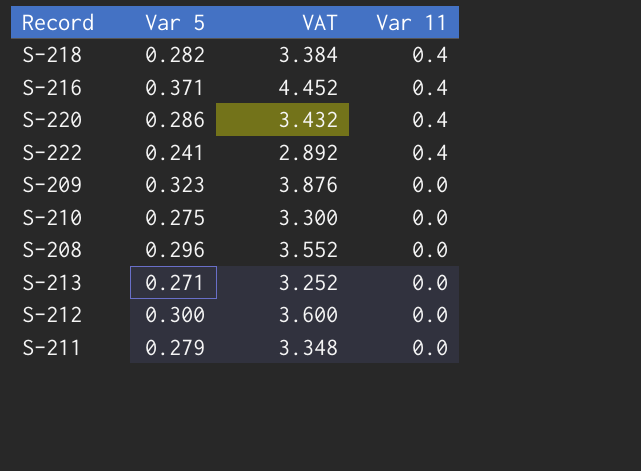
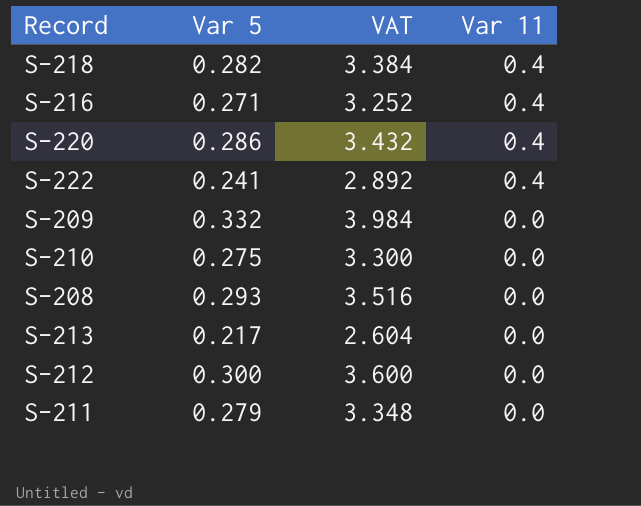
S-216 | Var 5: 0.371 -> 0.271
S-216 | VAT: 4.452 -> 3.252
S-209 | Var 5: 0.323 -> 0.332
S-209 | VAT: 3.876 -> 3.984
S-208 | Var 5: 0.296 -> 0.293
S-208 | VAT: 3.552 -> 3.516
S-213 | Var 5: 0.271 -> 0.217
S-213 | VAT: 3.252 -> 2.604

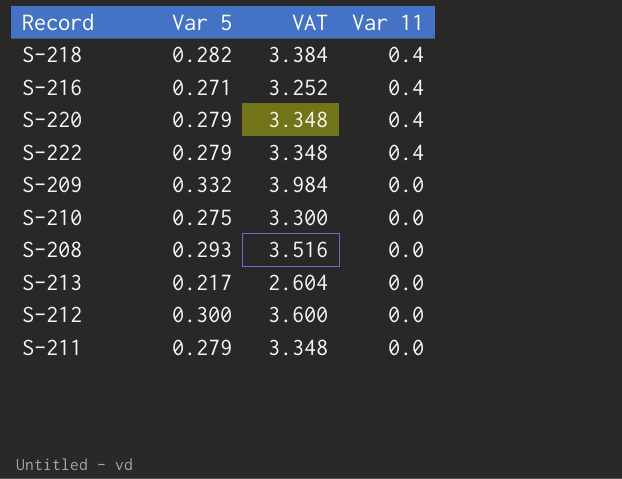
S-220 | Var 5: 0.286 -> 0.279
S-220 | VAT: 3.432 -> 3.348
S-222 | Var 5: 0.241 -> 0.279
S-222 | VAT: 2.892 -> 3.348

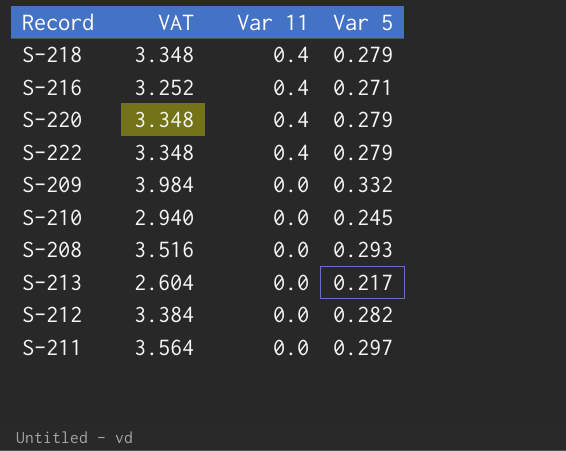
column Var 5 | position: 2 -> 4
S-218 | VAT: 3.384 -> 3.348
S-218 | Var 5: 0.282 -> 0.279
S-210 | VAT: 3.300 -> 2.940
S-210 | Var 5: 0.275 -> 0.245
S-212 | VAT: 3.600 -> 3.384
S-212 | Var 5: 0.300 -> 0.282
S-211 | VAT: 3.348 -> 3.564
S-211 | Var 5: 0.279 -> 0.297

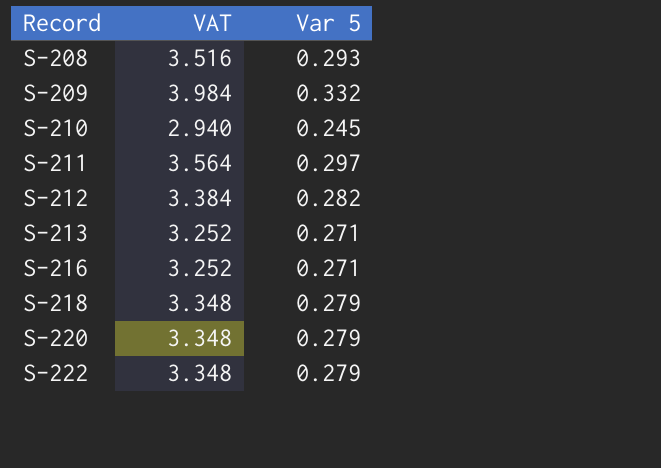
row order: Var 11 descending -> Record ascending
column Var 11 | position: 3 -> none
S-213 | VAT: 2.604 -> 3.252
S-213 | Var 5: 0.217 -> 0.271

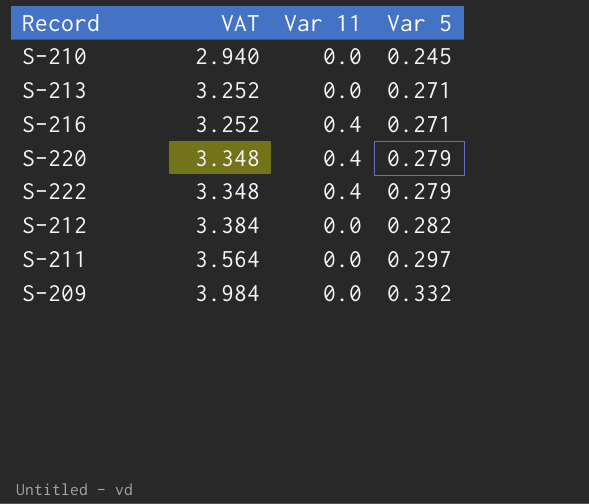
row order: Record ascending -> VAT ascending
column Var 11 | position: none -> 3
row S-208: 3.516 | 0.293 -> none
row S-218: 3.348 | 0.279 -> none

